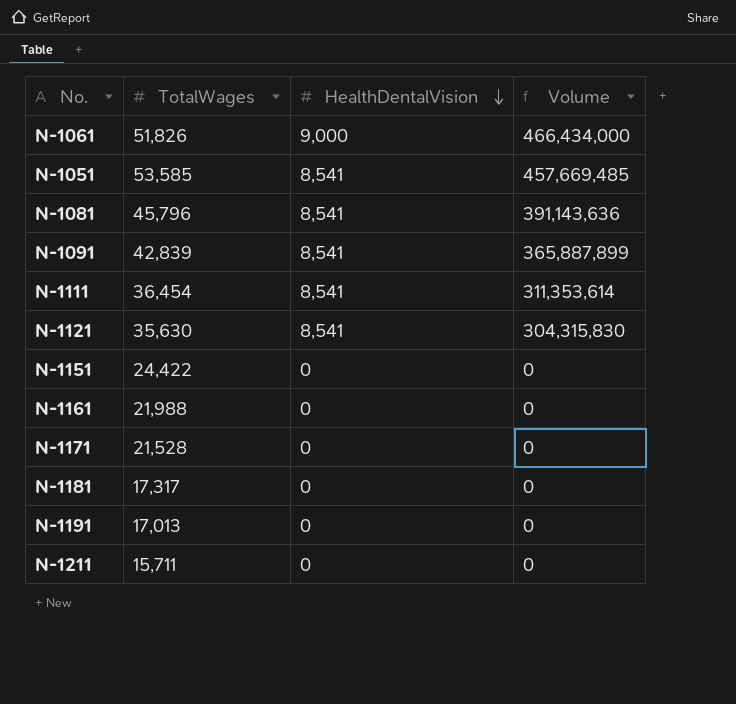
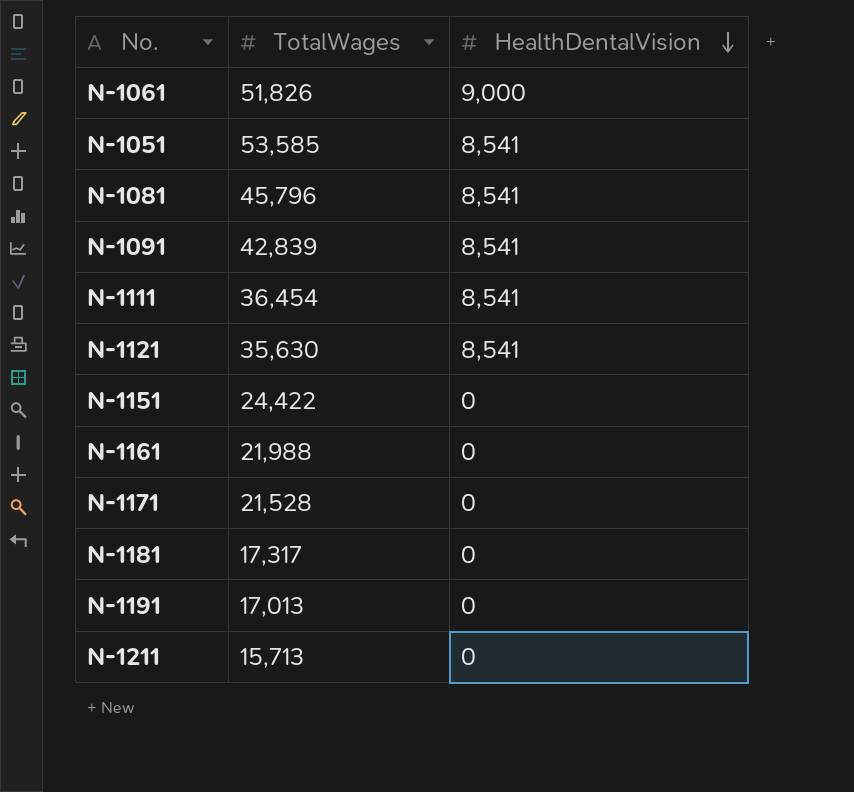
column Volume | formula: [TotalWages] * [HealthDentalVision] -> none
N-1211 | TotalWages: 15,711 -> 15,713

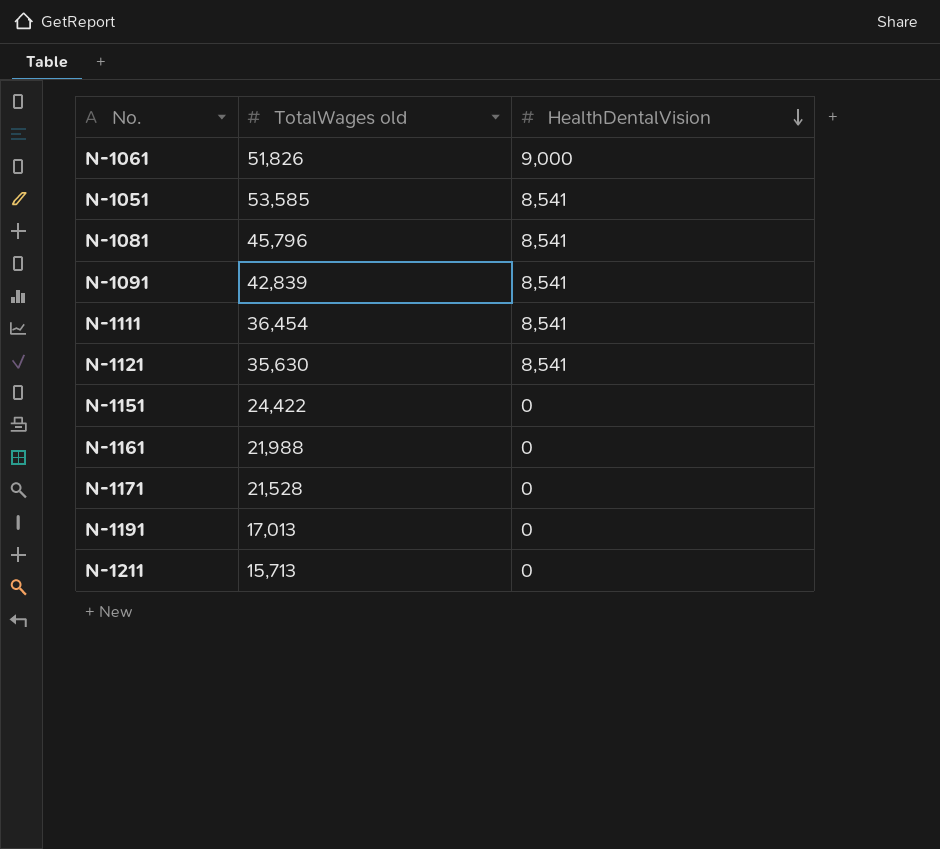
column name: TotalWages -> TotalWages old
row N-1181: 17,317 | 0 -> none

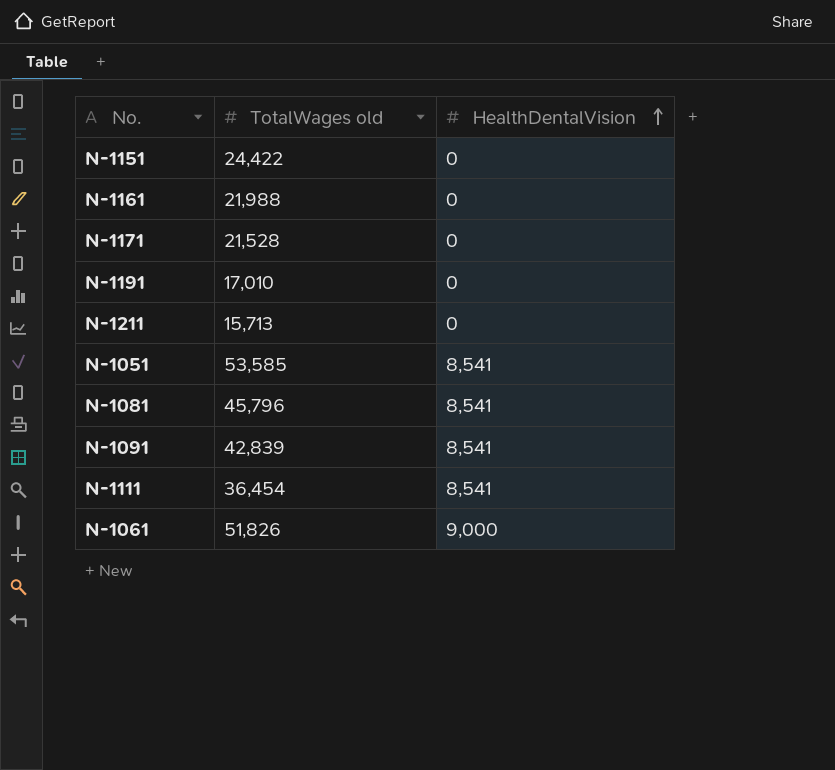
row order: HealthDentalVision descending -> HealthDentalVision ascending
row N-1121: 35,630 | 8,541 -> none
N-1191 | TotalWages old: 17,013 -> 17,010

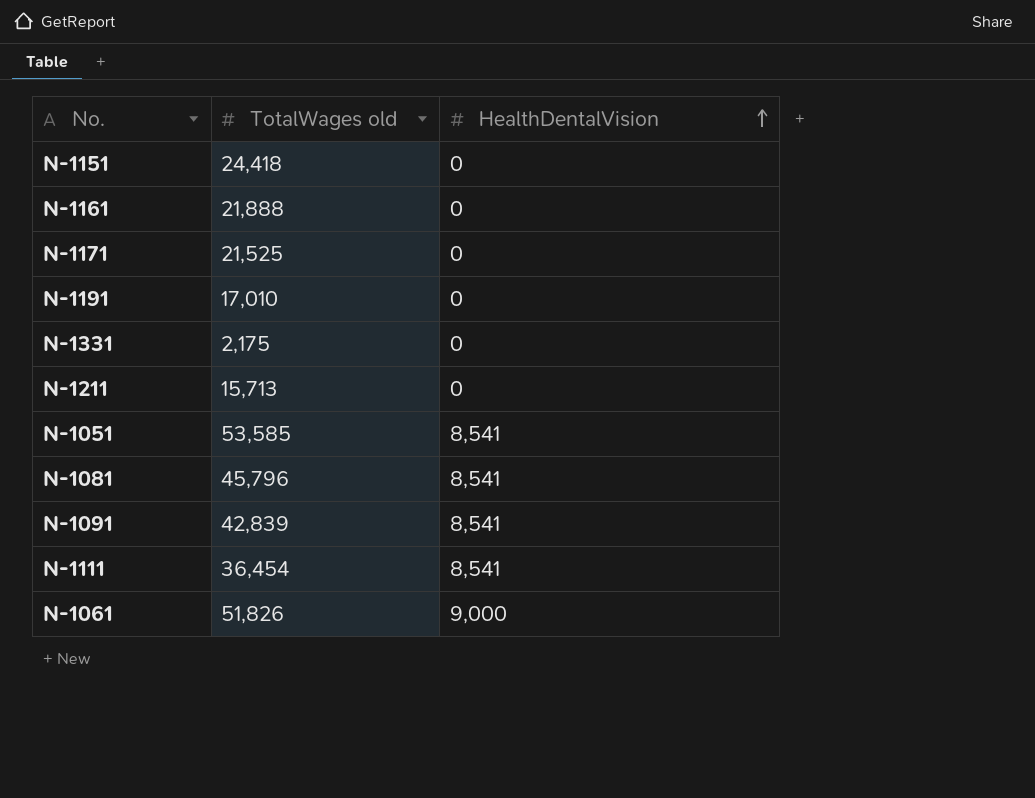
N-1151 | TotalWages old: 24,422 -> 24,418
N-1161 | TotalWages old: 21,988 -> 21,888
N-1171 | TotalWages old: 21,528 -> 21,525
row N-1331: none -> 2,175 | 0

